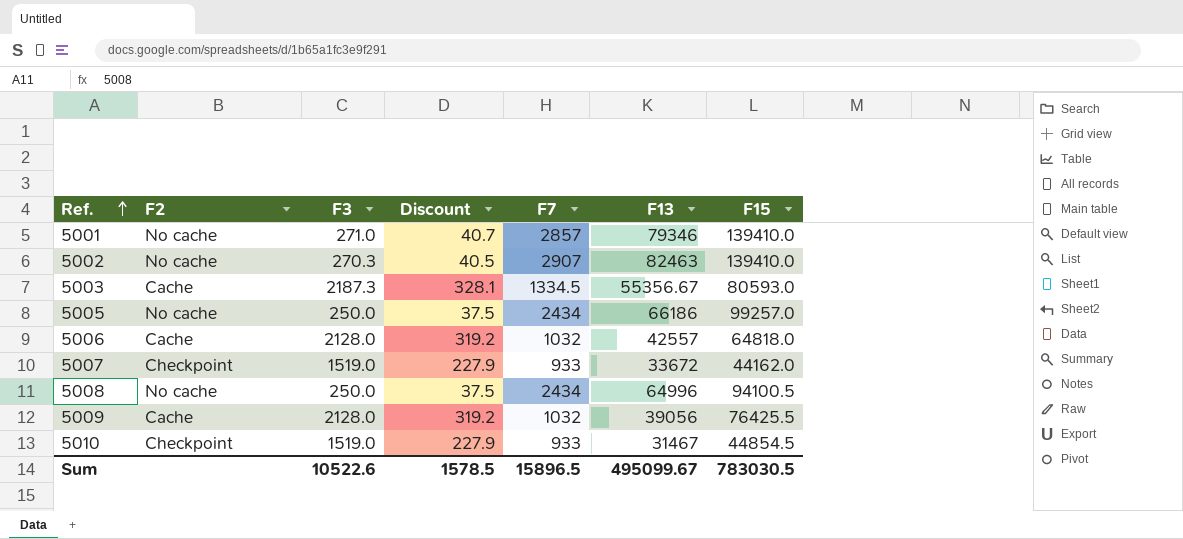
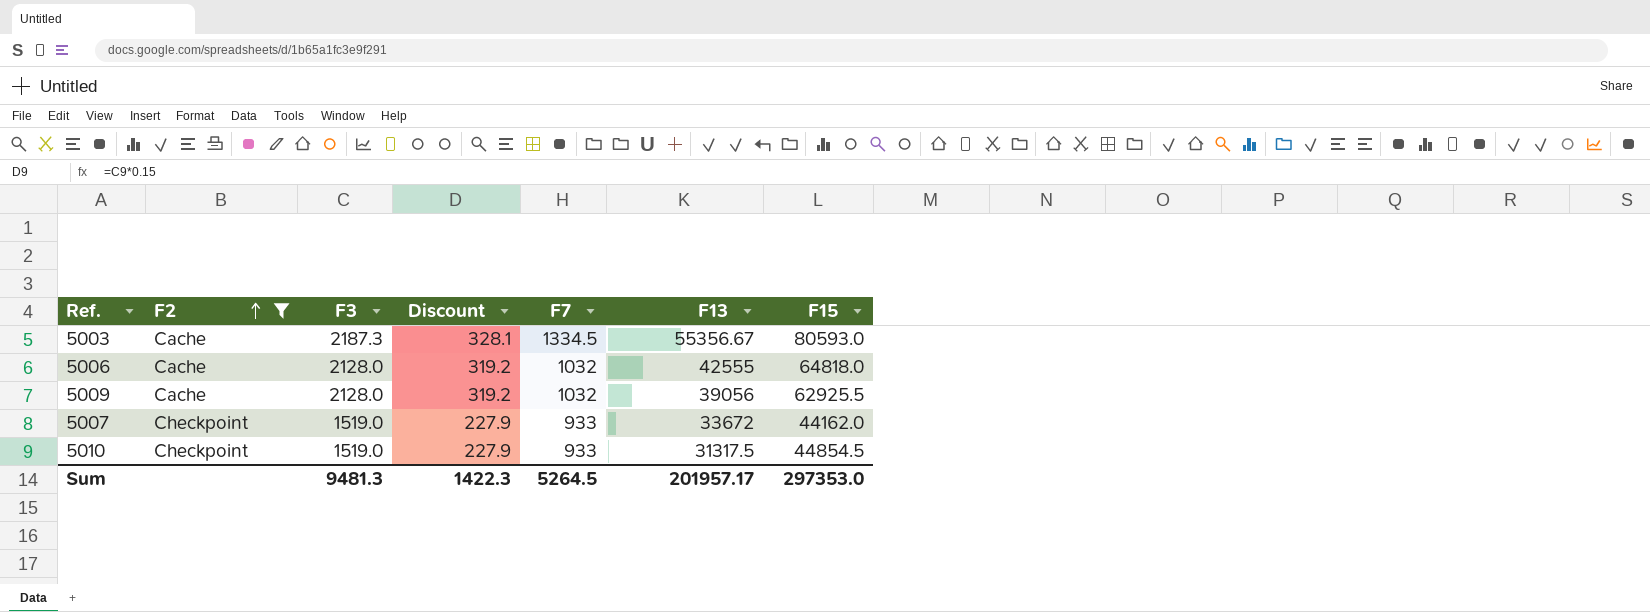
filter: none -> F2 != No cache
row order: Ref. ascending -> F2 ascending
5006 | F13: 42557 -> 42555
5009 | F15: 76425.5 -> 62925.5
5010 | F13: 31467 -> 31317.5
Sum | F3: 10522.6 -> 9481.3
Sum | Discount: 1578.5 -> 1422.3
Sum | F7: 15896.5 -> 5264.5
Sum | F13: 495099.67 -> 201957.17
Sum | F15: 783030.5 -> 297353.0

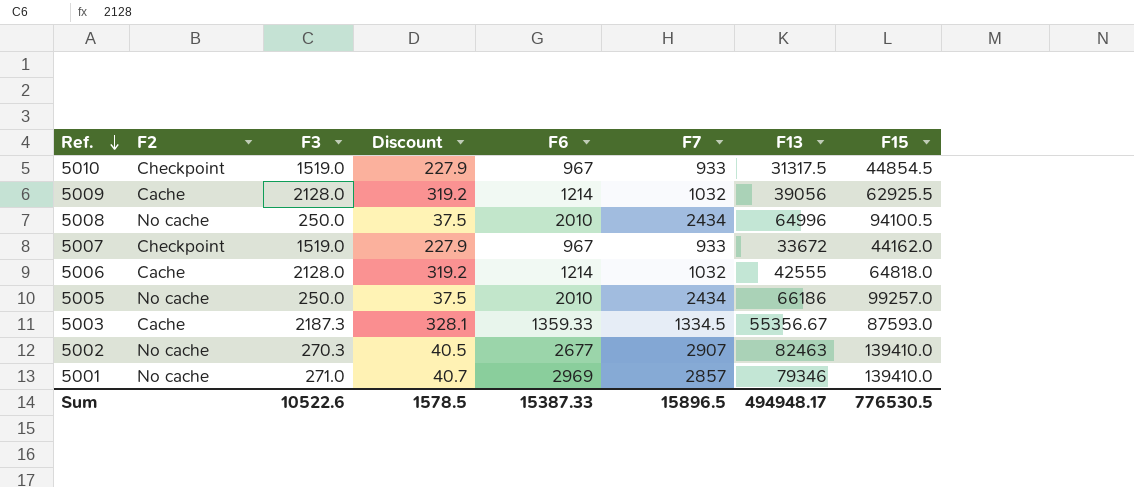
filter: F2 != No cache -> none
row order: F2 ascending -> Ref. descending
column F6 | position: none -> 5
5003 | F15: 80593.0 -> 87593.0
Sum | F3: 9481.3 -> 10522.6
Sum | Discount: 1422.3 -> 1578.5
Sum | F7: 5264.5 -> 15896.5
Sum | F13: 201957.17 -> 494948.17
Sum | F15: 297353.0 -> 776530.5

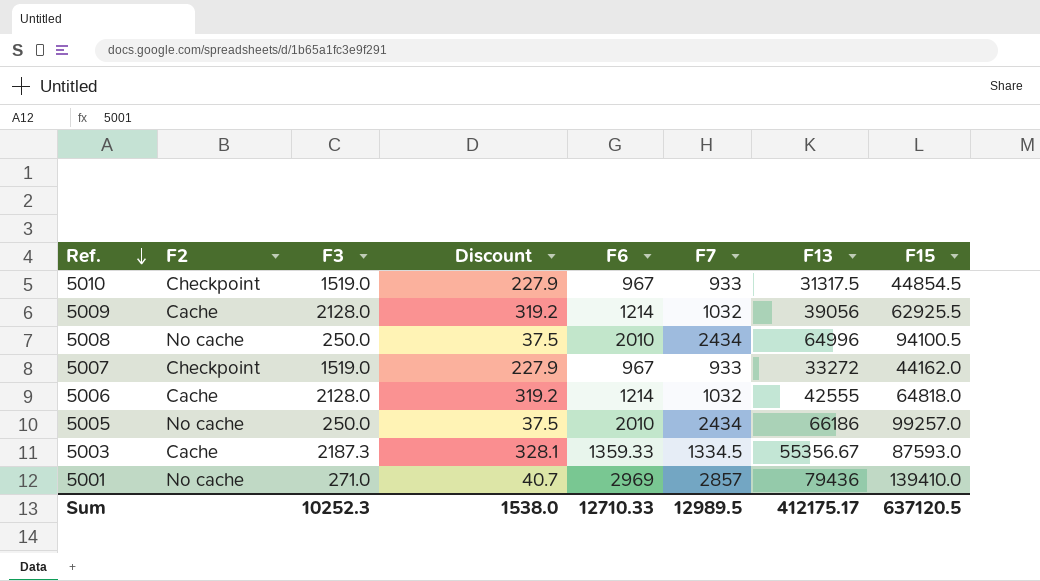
row 5002: No cache | 270.3 | 40.5 | 2677 | 2907 | 82463 | 139410.0 -> none
5007 | F13: 33672 -> 33272
5001 | F13: 79346 -> 79436
Sum | F3: 10522.6 -> 10252.3
Sum | Discount: 1578.5 -> 1538.0
Sum | F6: 15387.33 -> 12710.33
Sum | F7: 15896.5 -> 12989.5
Sum | F13: 494948.17 -> 412175.17
Sum | F15: 776530.5 -> 637120.5

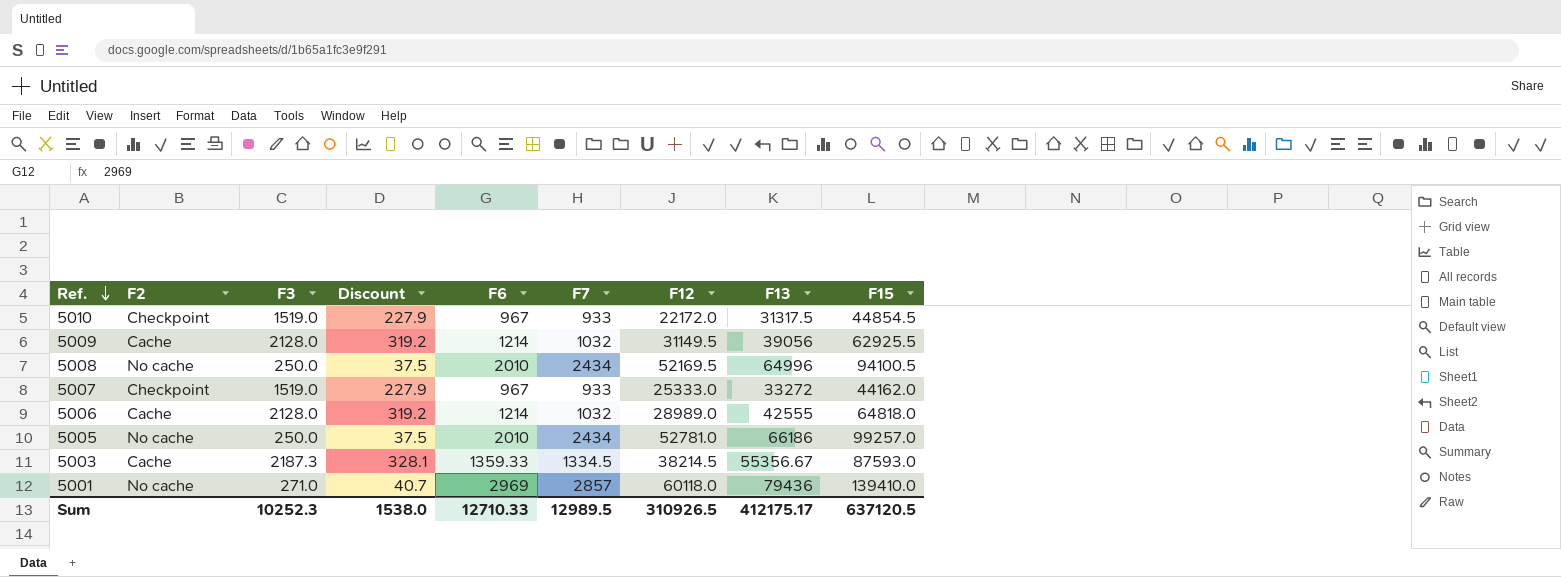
column F12 | position: none -> 7

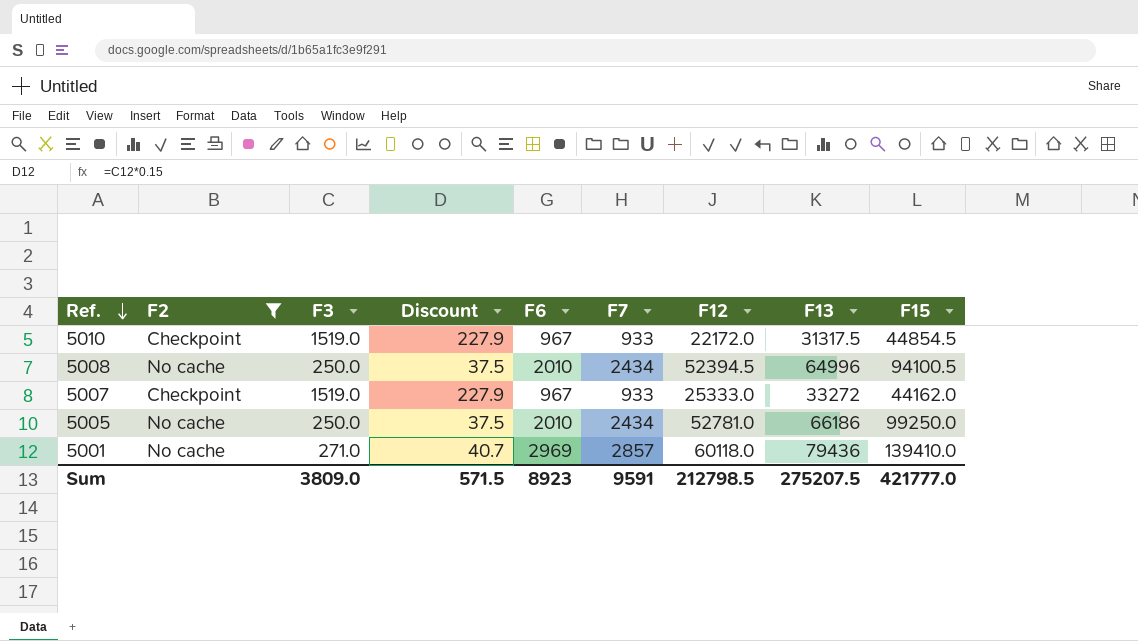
filter: none -> F2 != Cache
5008 | F12: 52169.5 -> 52394.5
5005 | F15: 99257.0 -> 99250.0
Sum | F3: 10252.3 -> 3809.0
Sum | Discount: 1538.0 -> 571.5
Sum | F6: 12710.33 -> 8923
Sum | F7: 12989.5 -> 9591
Sum | F12: 310926.5 -> 212798.5
Sum | F13: 412175.17 -> 275207.5
Sum | F15: 637120.5 -> 421777.0

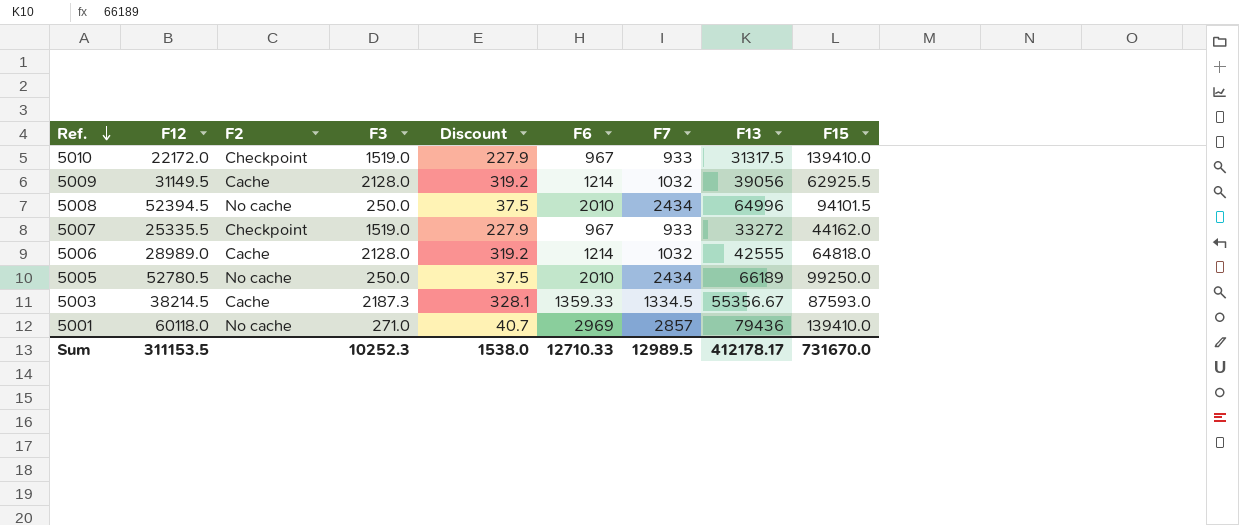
filter: F2 != Cache -> none
column F12 | position: 7 -> 2
5010 | F15: 44854.5 -> 139410.0
5008 | F15: 94100.5 -> 94101.5
5007 | F12: 25333.0 -> 25335.5
5005 | F12: 52781.0 -> 52780.5
5005 | F13: 66186 -> 66189
Sum | F12: 212798.5 -> 311153.5
Sum | F3: 3809.0 -> 10252.3
Sum | Discount: 571.5 -> 1538.0
Sum | F6: 8923 -> 12710.33
Sum | F7: 9591 -> 12989.5
Sum | F13: 275207.5 -> 412178.17
Sum | F15: 421777.0 -> 731670.0

